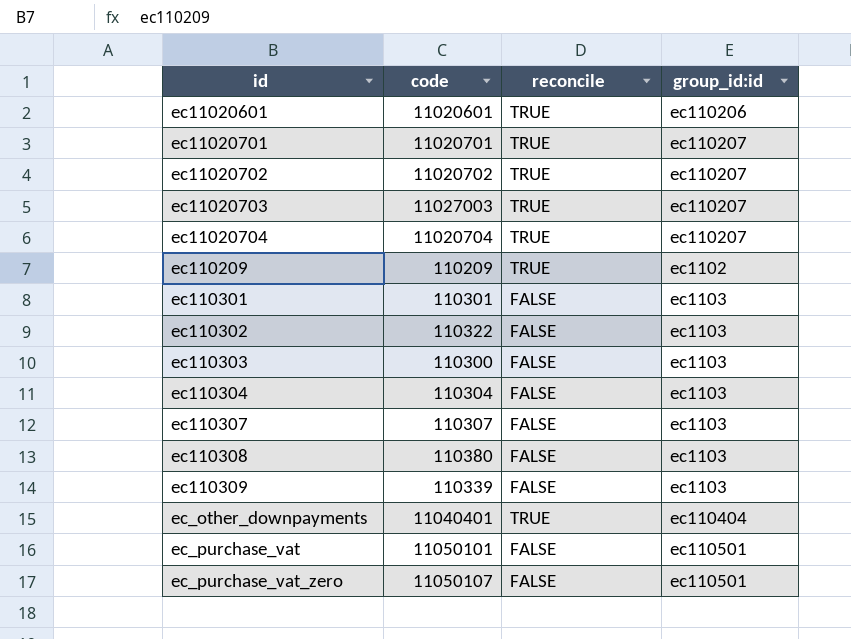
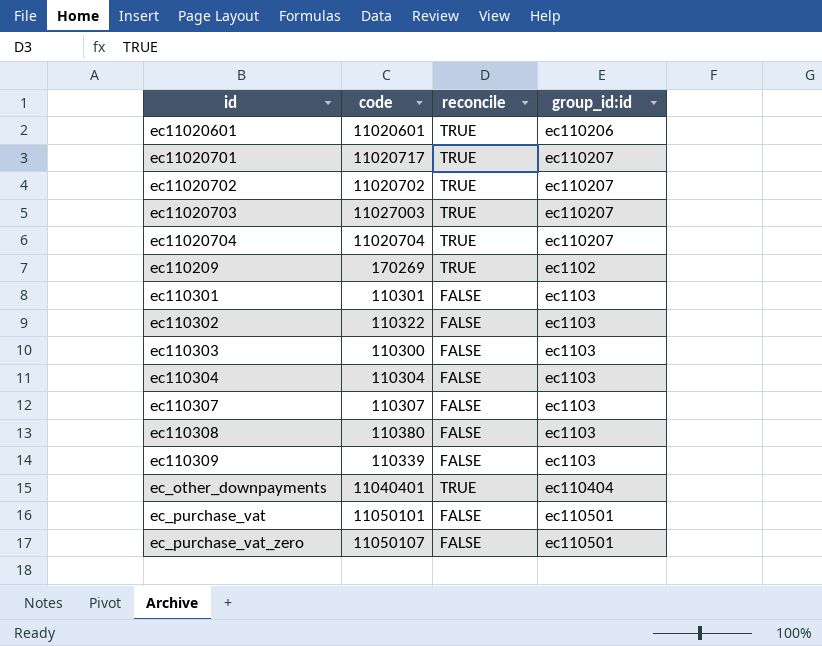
ec11020701 | code: 11020701 -> 11020717
ec110209 | code: 110209 -> 170269

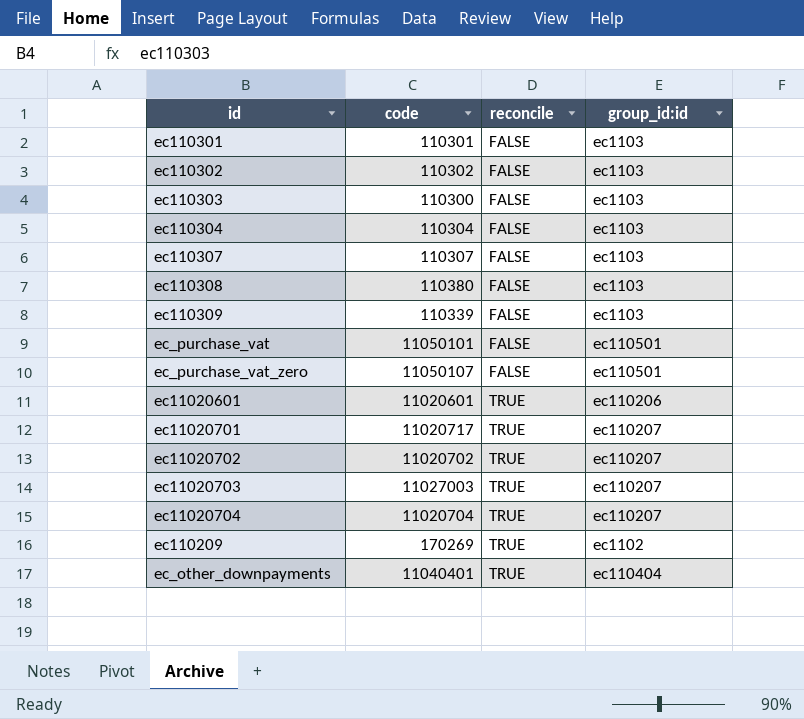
row order: none -> reconcile ascending
ec110302 | code: 110322 -> 110302

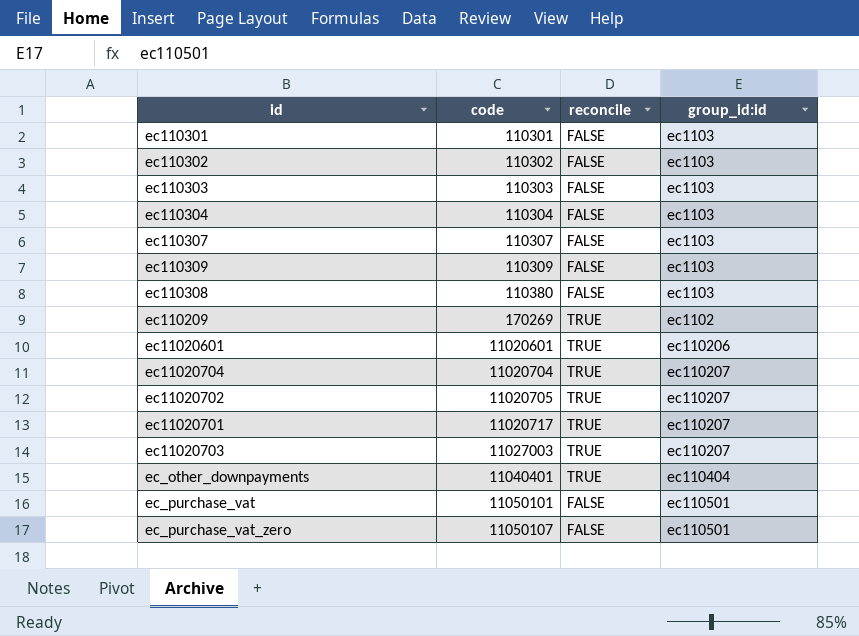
row order: reconcile ascending -> code ascending
ec110303 | code: 110300 -> 110303
ec110309 | code: 110339 -> 110309
ec11020702 | code: 11020702 -> 11020705

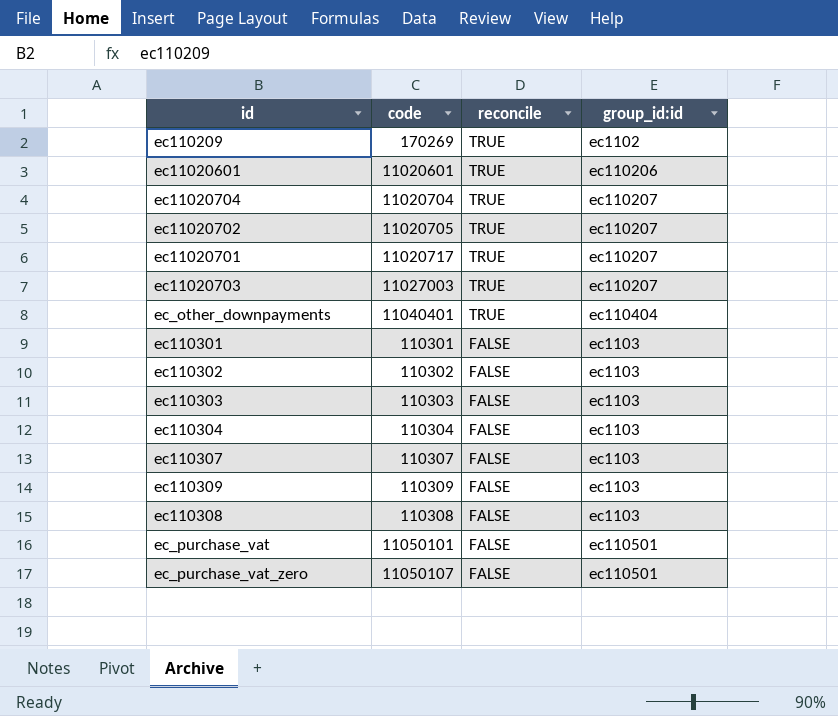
row order: code ascending -> reconcile descending
ec110308 | code: 110380 -> 110308

